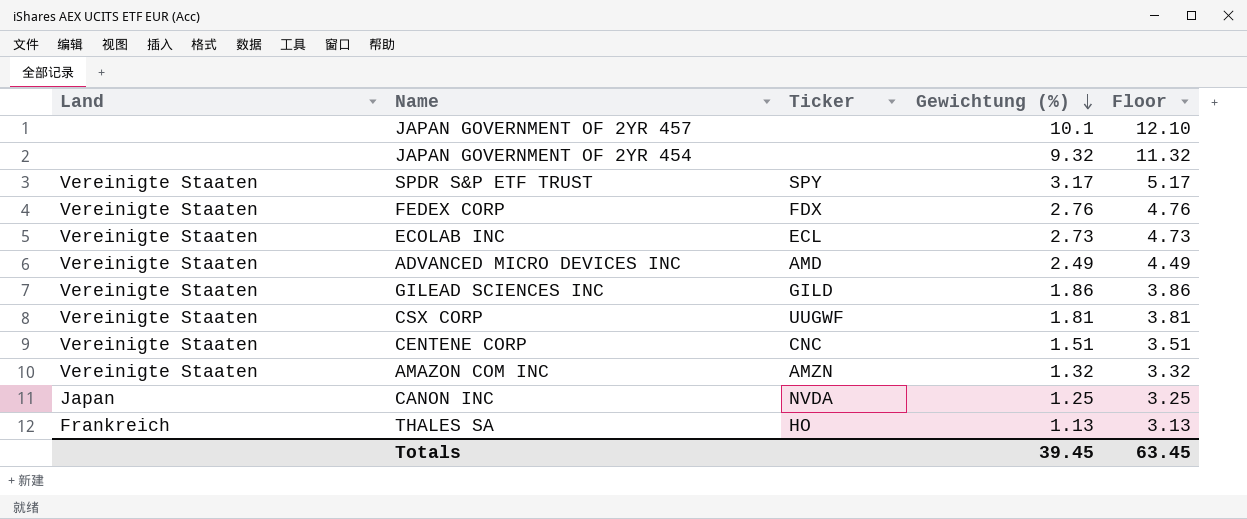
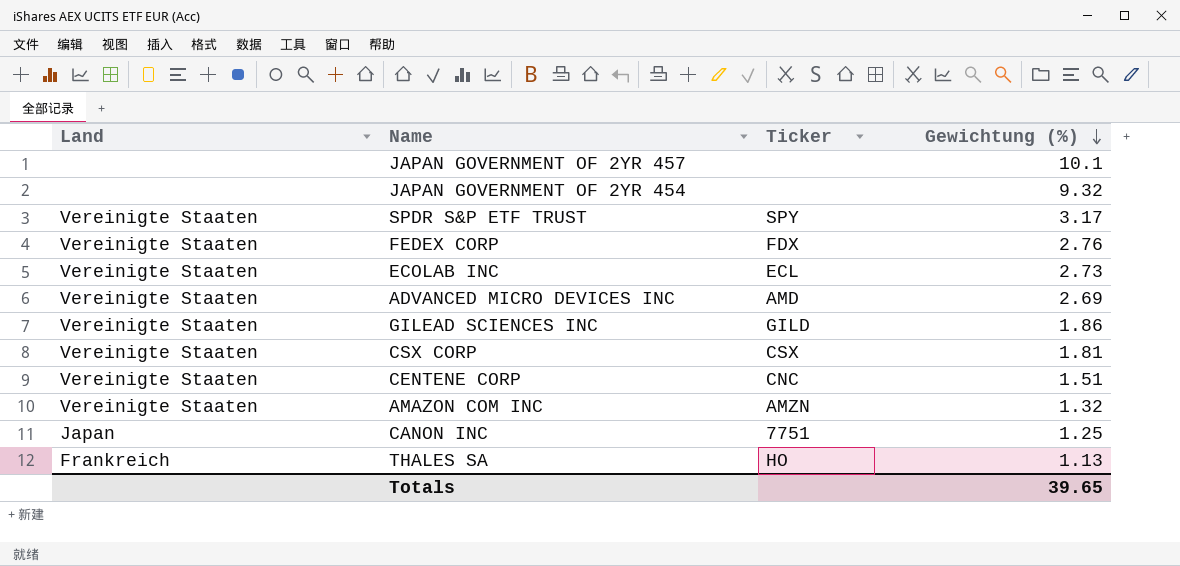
column Floor | formula: [Gewichtung (%)] + 2 -> none
ADVANCED MICRO DEVICES INC | Gewichtung (%): 2.49 -> 2.69
CSX CORP | Ticker: UUGWF -> CSX
CANON INC | Ticker: NVDA -> 7751
Totals | Gewichtung (%): 39.45 -> 39.65

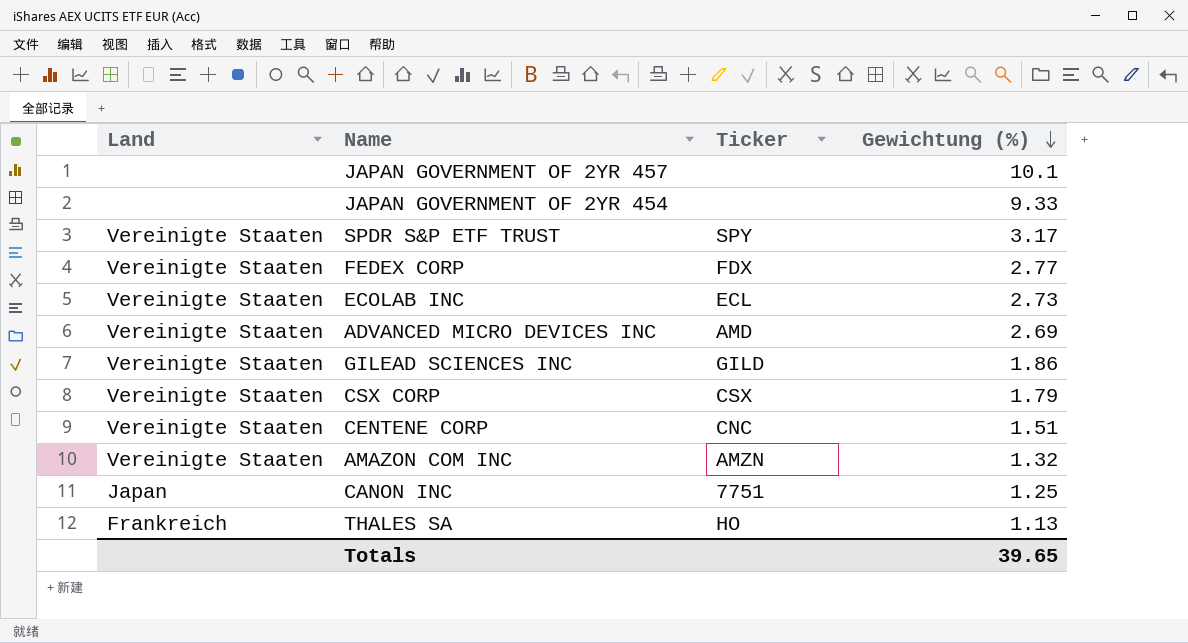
JAPAN GOVERNMENT OF 2YR 454 | Gewichtung (%): 9.32 -> 9.33
FEDEX CORP | Gewichtung (%): 2.76 -> 2.77
CSX CORP | Gewichtung (%): 1.81 -> 1.79

